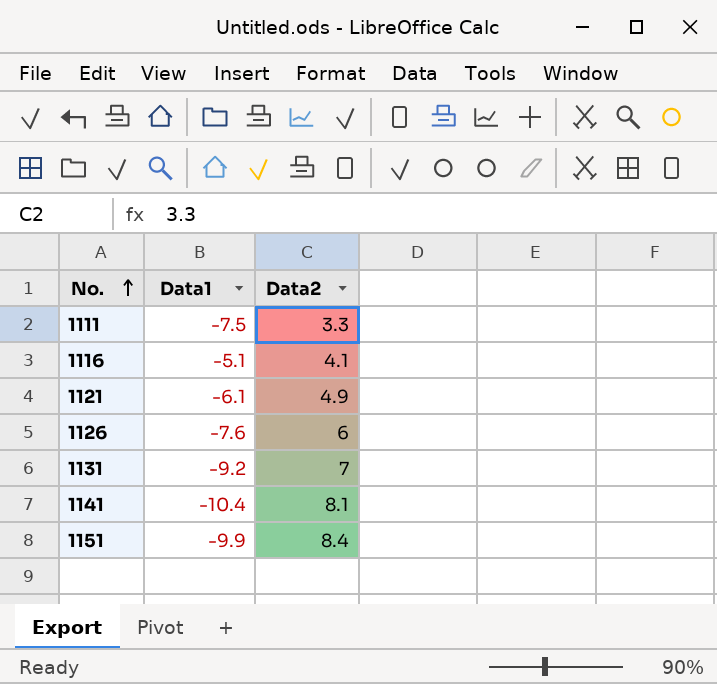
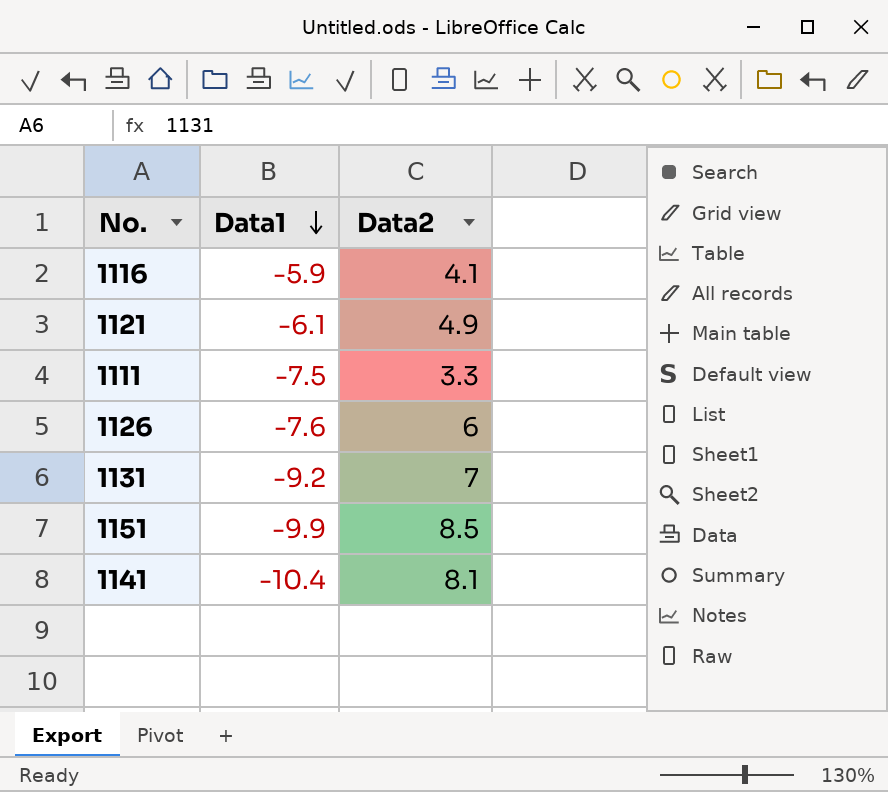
row order: No. ascending -> Data1 descending
1116 | Data1: -5.1 -> -5.9
1151 | Data2: 8.4 -> 8.5

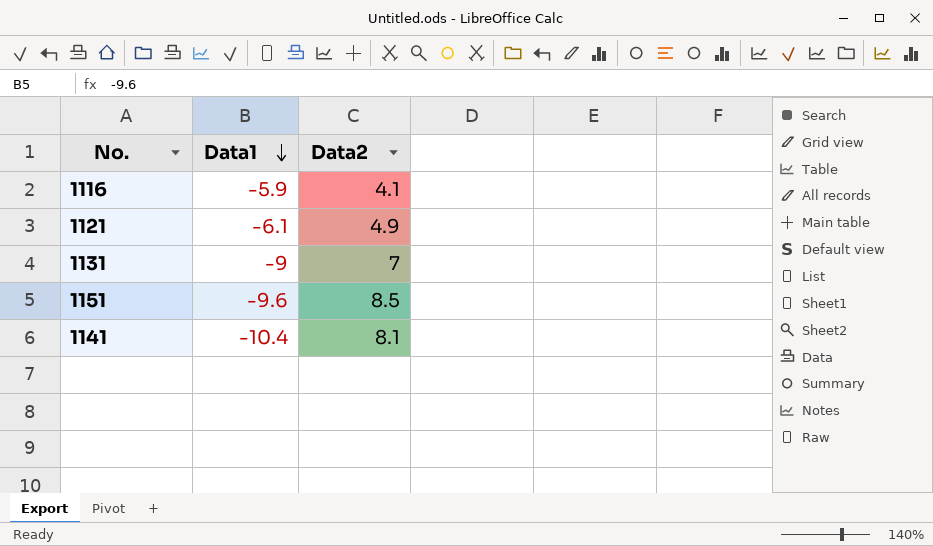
row 1111: -7.5 | 3.3 -> none
row 1126: -7.6 | 6 -> none
1131 | Data1: -9.2 -> -9
1151 | Data1: -9.9 -> -9.6

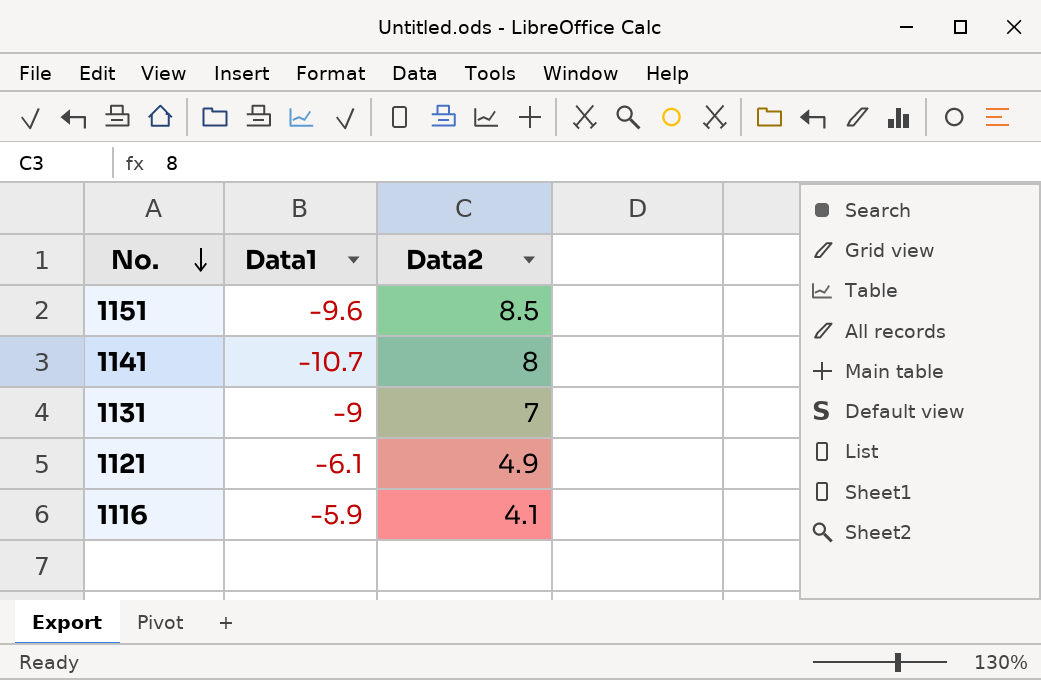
row order: Data1 descending -> No. descending
1141 | Data1: -10.4 -> -10.7
1141 | Data2: 8.1 -> 8

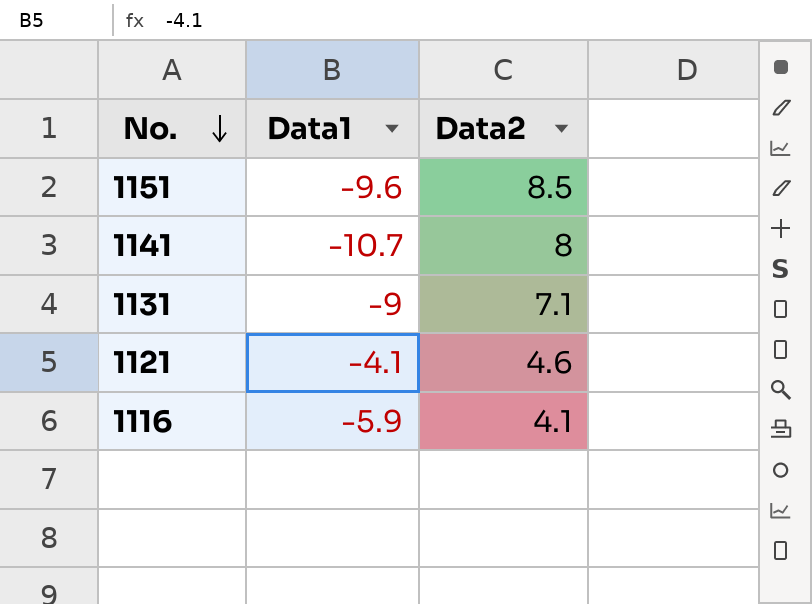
1131 | Data2: 7 -> 7.1
1121 | Data1: -6.1 -> -4.1
1121 | Data2: 4.9 -> 4.6

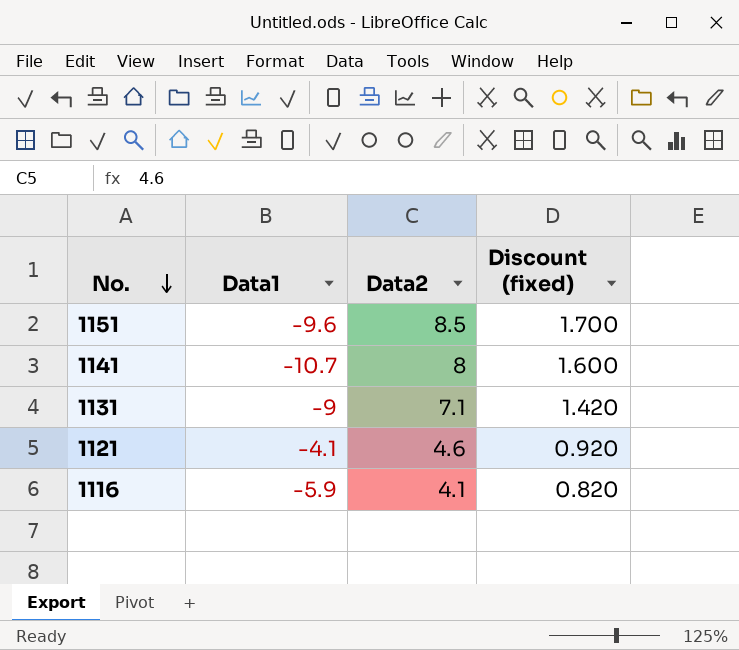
column Discount (fixed) | formula: none -> [Data2] * 0.2

